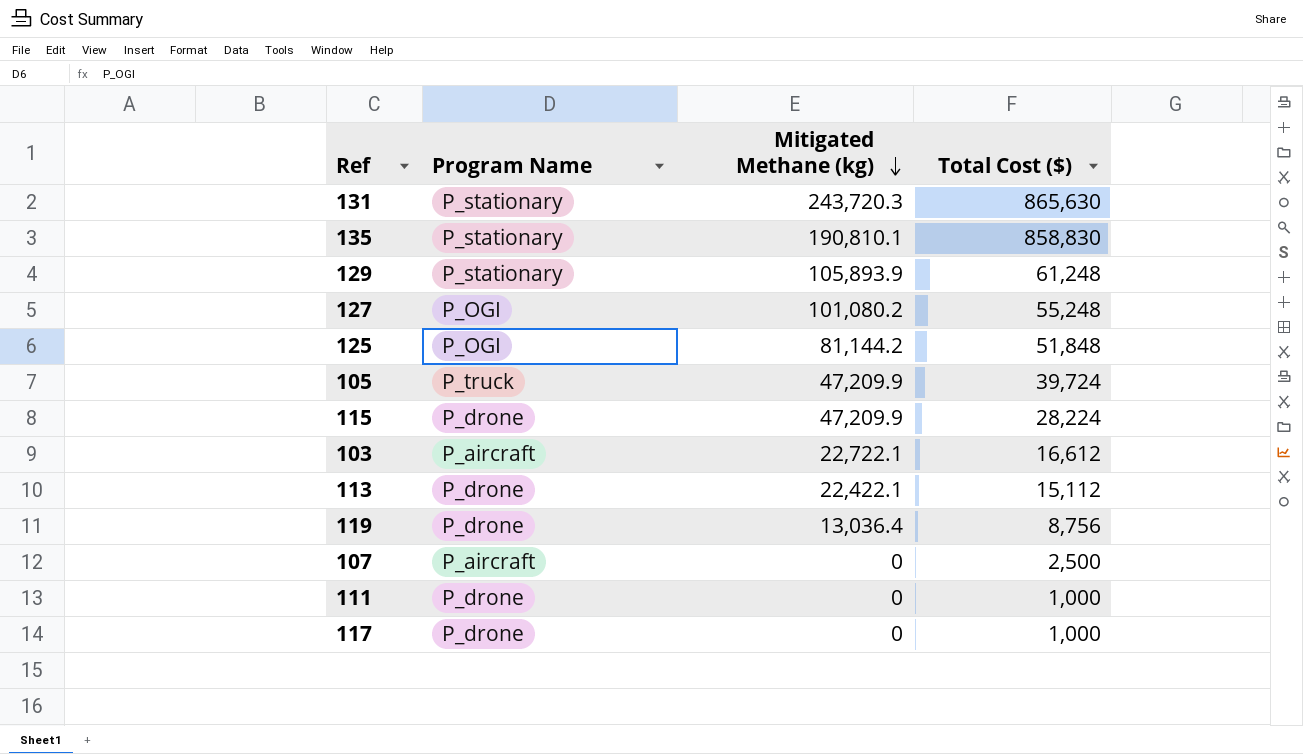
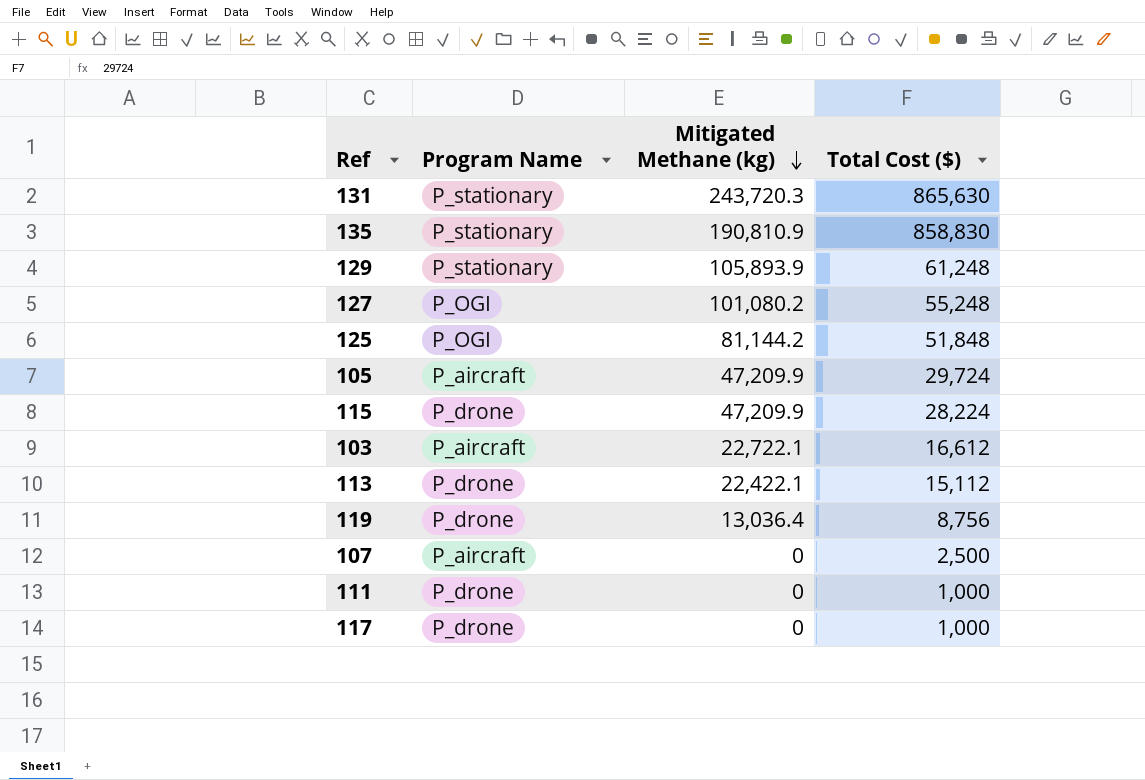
135 | Mitigated Methane (kg): 190,810.1 -> 190,810.9
105 | Program Name: P_truck -> P_aircraft
105 | Total Cost ($): 39,724 -> 29,724

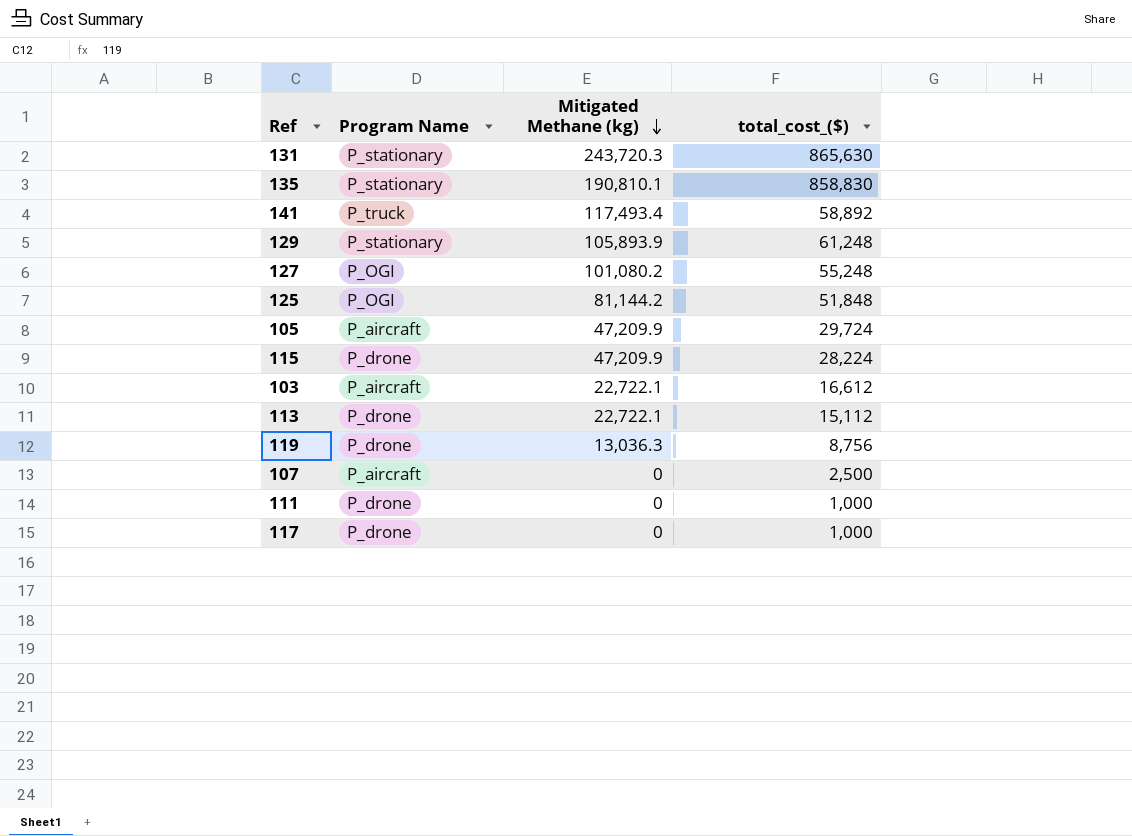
column name: Total Cost ($) -> total_cost_($)
135 | Mitigated Methane (kg): 190,810.9 -> 190,810.1
row 141: none -> P_truck | 117,493.4 | 58,892
113 | Mitigated Methane (kg): 22,422.1 -> 22,722.1
119 | Mitigated Methane (kg): 13,036.4 -> 13,036.3

